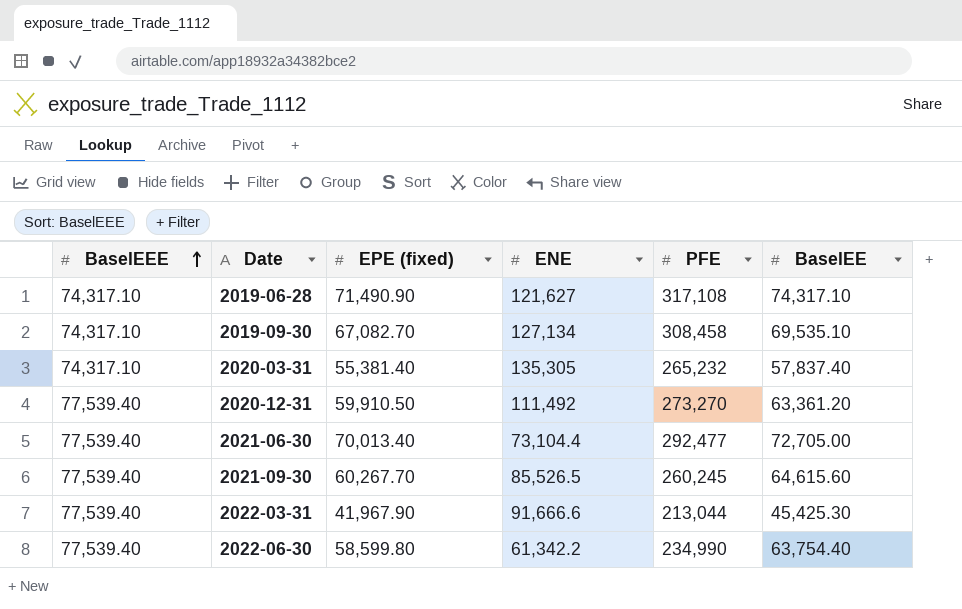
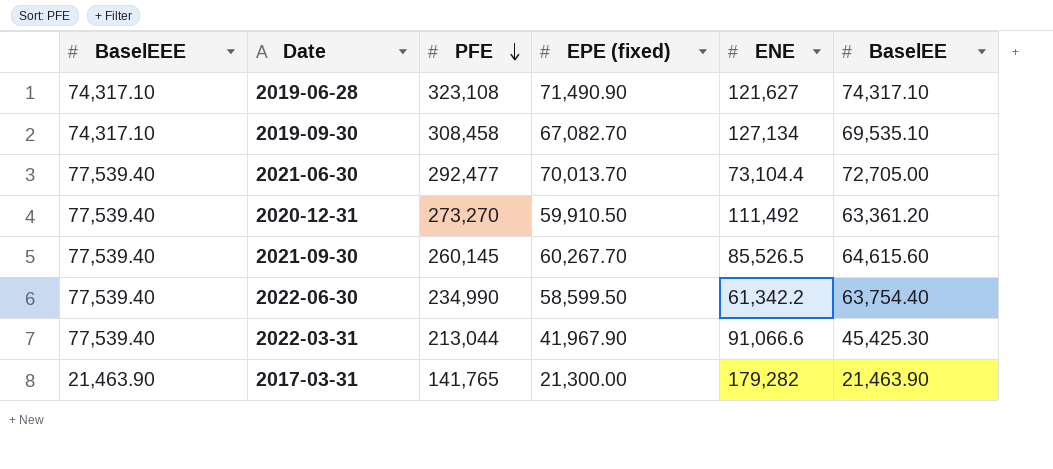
row order: BaselEEE ascending -> PFE descending
column PFE | position: 5 -> 3
row 2020-03-31: 74,317.10 | 55,381.40 | 135,305 | 265,232 | 57,837.40 -> none
2019-06-28 | PFE: 317,108 -> 323,108
2021-06-30 | EPE (fixed): 70,013.40 -> 70,013.70
2021-09-30 | PFE: 260,245 -> 260,145
2022-06-30 | EPE (fixed): 58,599.80 -> 58,599.50
2022-03-31 | ENE: 91,666.6 -> 91,066.6
row 2017-03-31: none -> 21,463.90 | 141,765 | 21,300.00 | 179,282 | 21,463.90

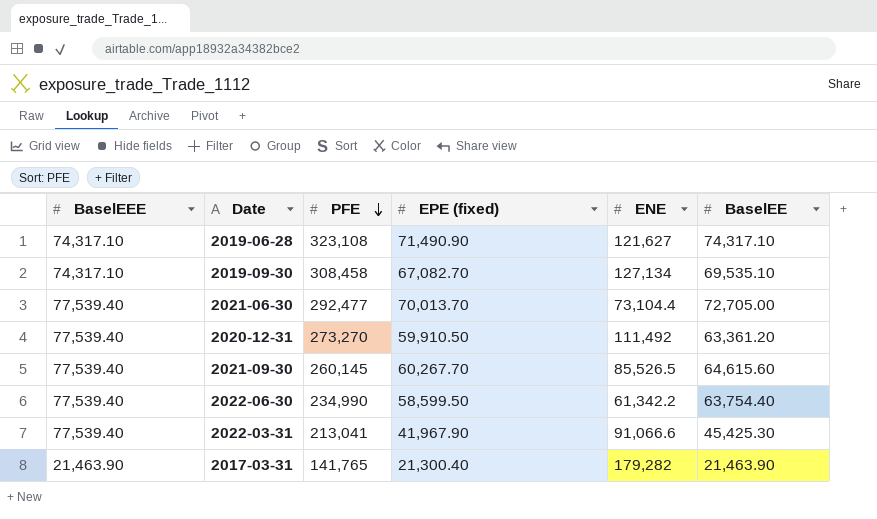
2022-03-31 | PFE: 213,044 -> 213,041
2017-03-31 | EPE (fixed): 21,300.00 -> 21,300.40

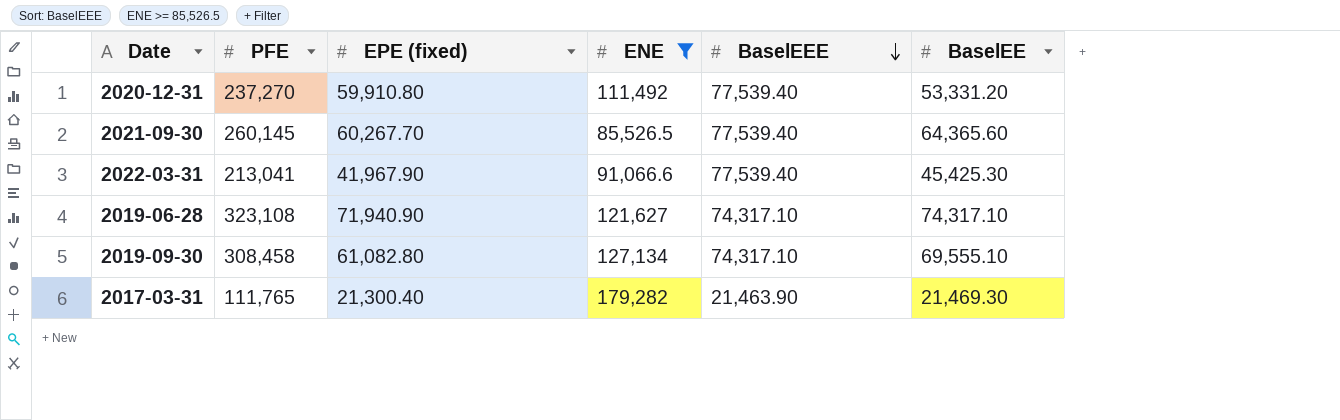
filter: none -> ENE >= 85,526.5
row order: PFE descending -> BaselEEE descending
column BaselEEE | position: 1 -> 5
2020-12-31 | PFE: 273,270 -> 237,270
2020-12-31 | EPE (fixed): 59,910.50 -> 59,910.80
2020-12-31 | BaselEE: 63,361.20 -> 53,331.20
2021-09-30 | BaselEE: 64,615.60 -> 64,365.60
2019-06-28 | EPE (fixed): 71,490.90 -> 71,940.90
2019-09-30 | EPE (fixed): 67,082.70 -> 61,082.80
2019-09-30 | BaselEE: 69,535.10 -> 69,555.10
2017-03-31 | PFE: 141,765 -> 111,765
2017-03-31 | BaselEE: 21,463.90 -> 21,469.30

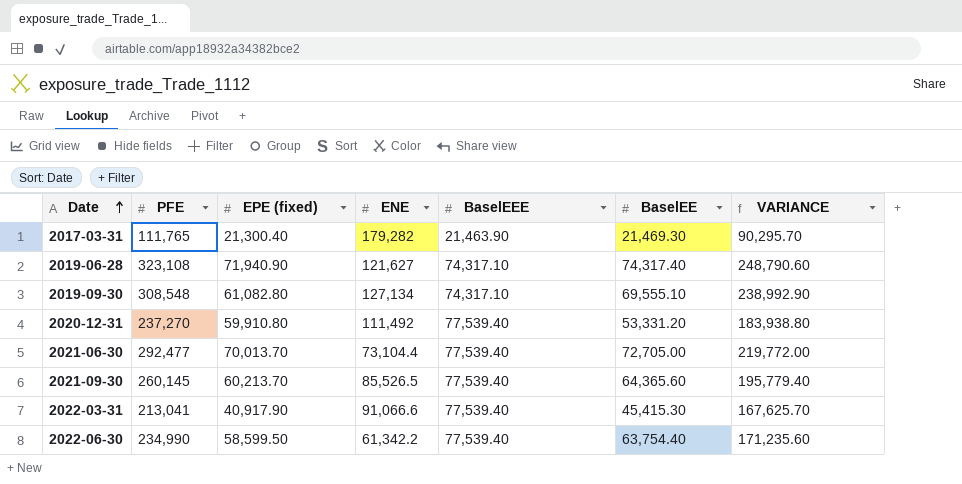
filter: ENE >= 85,526.5 -> none
row order: BaselEEE descending -> Date ascending
column VARIANCE | formula: none -> [PFE] - [BaselEE]
2019-06-28 | BaselEE: 74,317.10 -> 74,317.40
2019-09-30 | PFE: 308,458 -> 308,548
2021-09-30 | EPE (fixed): 60,267.70 -> 60,213.70
2022-03-31 | EPE (fixed): 41,967.90 -> 40,917.90
2022-03-31 | BaselEE: 45,425.30 -> 45,415.30

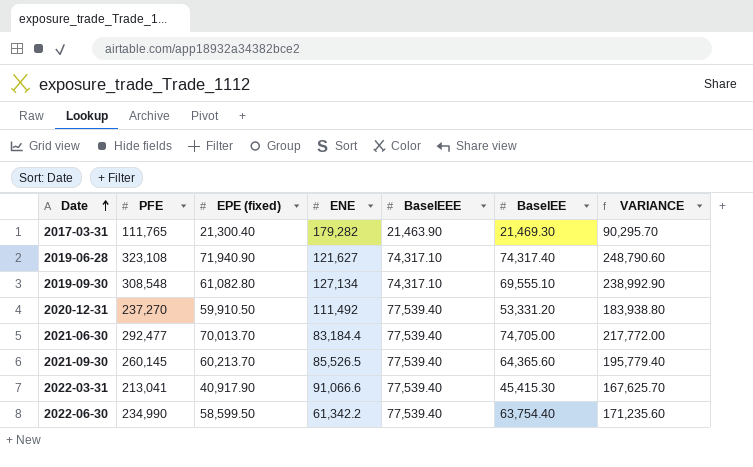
2020-12-31 | EPE (fixed): 59,910.80 -> 59,910.50
2021-06-30 | ENE: 73,104.4 -> 83,184.4
2021-06-30 | BaselEE: 72,705.00 -> 74,705.00
2021-06-30 | VARIANCE: 219,772.00 -> 217,772.00

